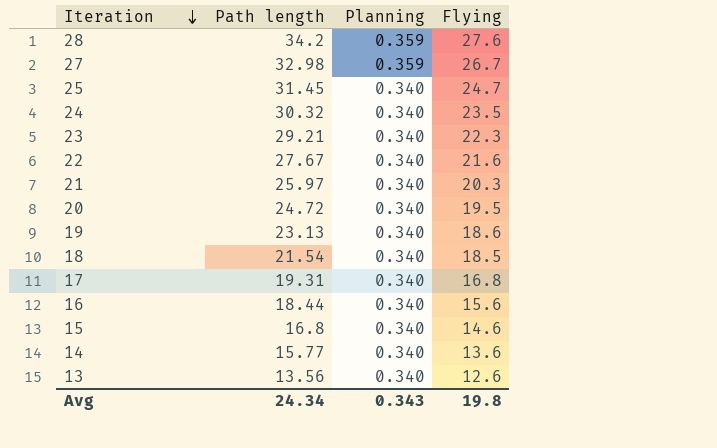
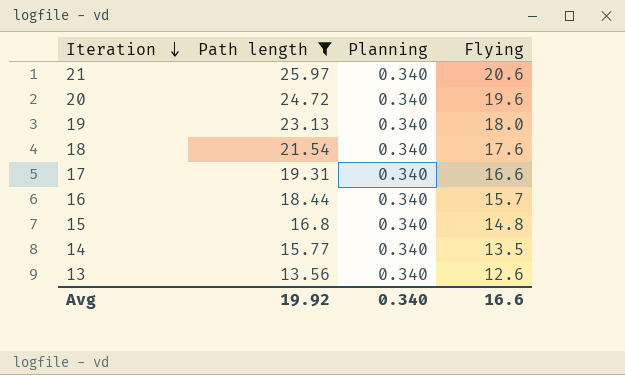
filter: none -> Path length <= 25.97
21 | Flying: 20.3 -> 20.6
20 | Flying: 19.5 -> 19.6
19 | Flying: 18.6 -> 18.0
18 | Flying: 18.5 -> 17.6
17 | Flying: 16.8 -> 16.6
16 | Flying: 15.6 -> 15.7
15 | Flying: 14.6 -> 14.8
14 | Flying: 13.6 -> 13.5
Avg | Path length: 24.34 -> 19.92
Avg | Planning: 0.343 -> 0.340
Avg | Flying: 19.8 -> 16.6

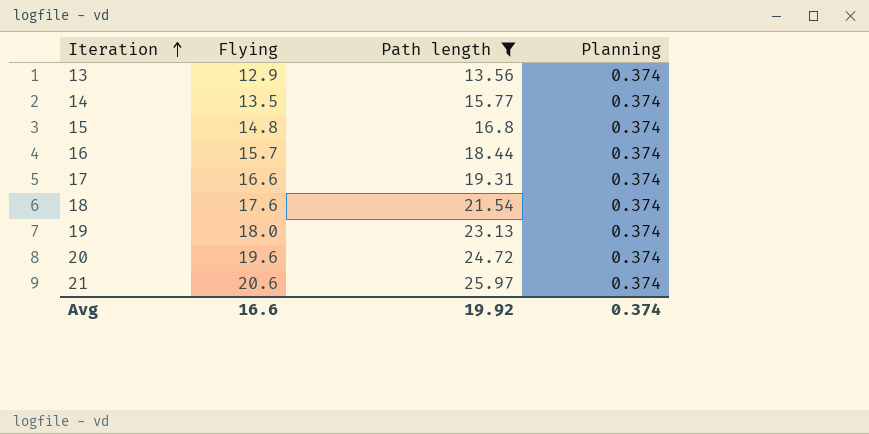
row order: Iteration descending -> Iteration ascending
column Flying | position: 4 -> 2
13 | Flying: 12.6 -> 12.9
13 | Planning: 0.340 -> 0.374
14 | Planning: 0.340 -> 0.374
15 | Planning: 0.340 -> 0.374
16 | Planning: 0.340 -> 0.374
17 | Planning: 0.340 -> 0.374
18 | Planning: 0.340 -> 0.374
19 | Planning: 0.340 -> 0.374
20 | Planning: 0.340 -> 0.374
21 | Planning: 0.340 -> 0.374
Avg | Planning: 0.340 -> 0.374

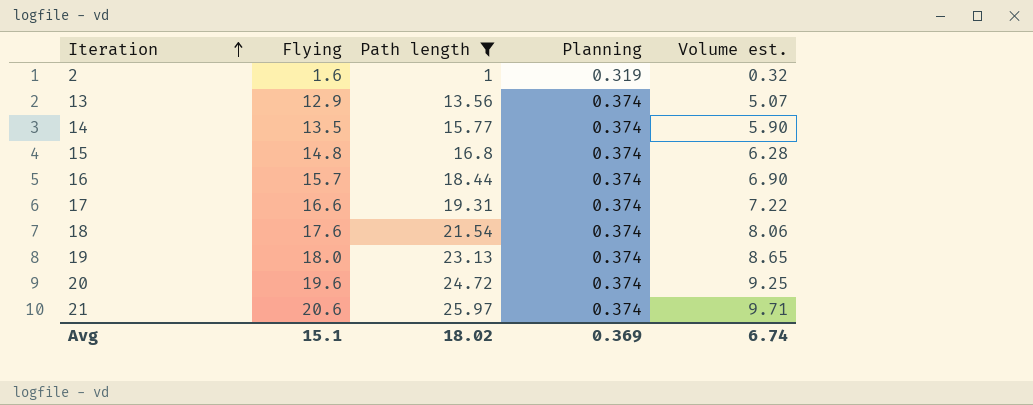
column Volume est. | formula: none -> [Path length] * [Planning]
row 2: none -> 1.6 | 1 | 0.319 | 0.32
Avg | Flying: 16.6 -> 15.1
Avg | Path length: 19.92 -> 18.02
Avg | Planning: 0.374 -> 0.369

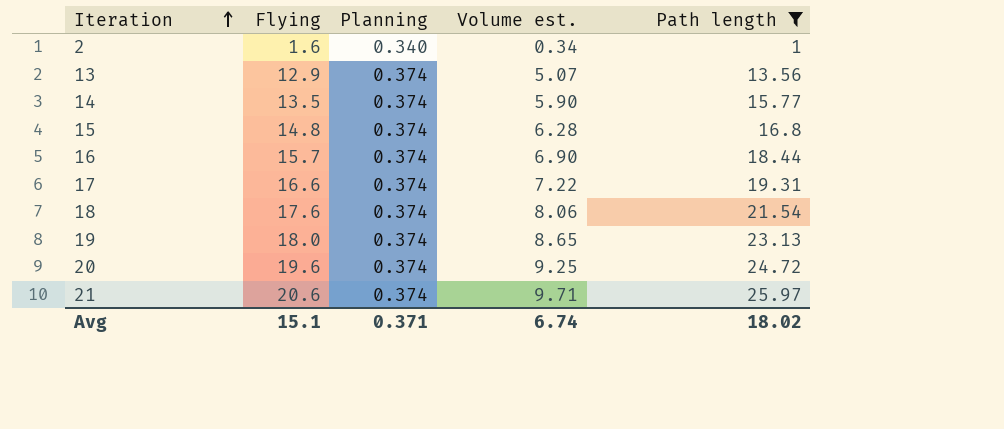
column Path length | position: 3 -> 5
2 | Planning: 0.319 -> 0.340
2 | Volume est.: 0.32 -> 0.34
Avg | Planning: 0.369 -> 0.371

